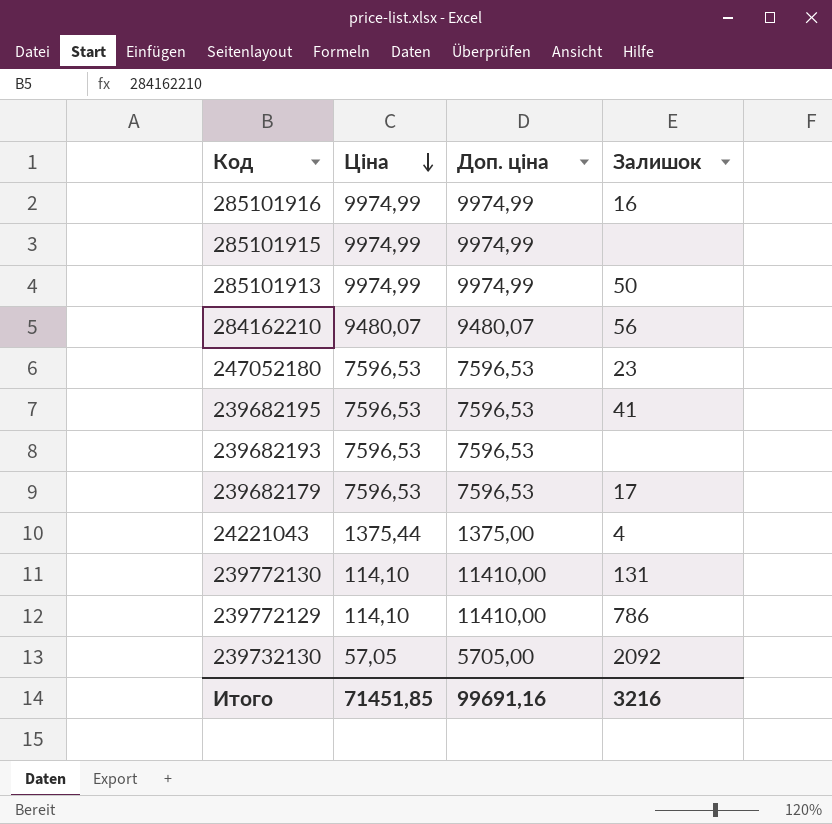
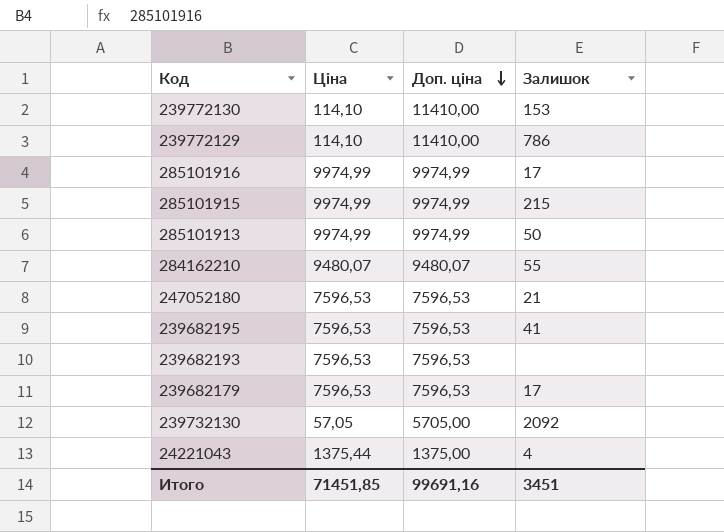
row order: Ціна descending -> Доп. ціна descending
239772130 | Залишок: 131 -> 153
285101916 | Залишок: 16 -> 17
285101915 | Залишок: none -> 215
284162210 | Залишок: 56 -> 55
247052180 | Залишок: 23 -> 21
Итого | Залишок: 3216 -> 3451

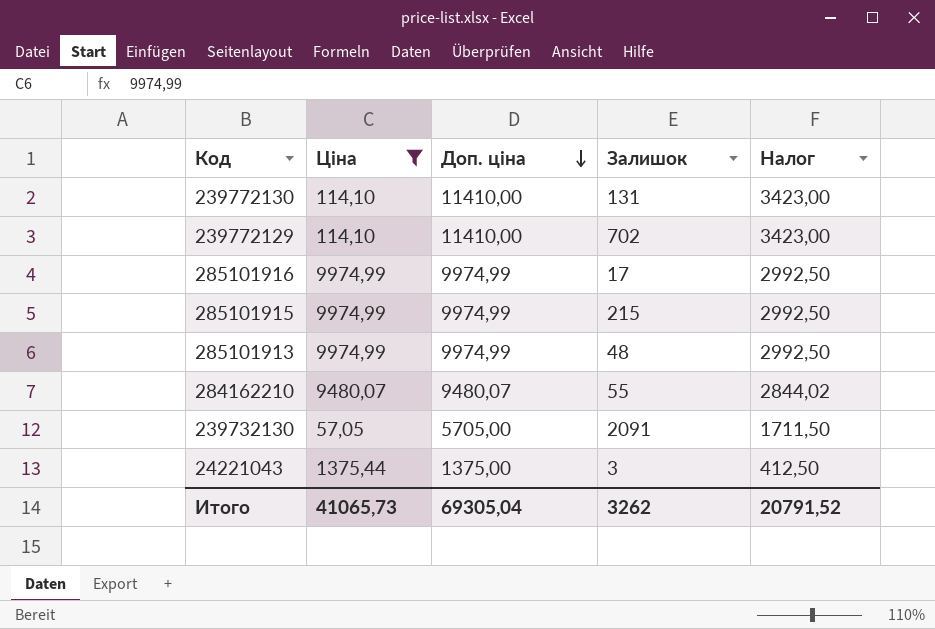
filter: none -> Ціна != 7596,53
column Налог | formula: none -> [Доп. ціна] * 0,3
239772130 | Залишок: 153 -> 131
239772129 | Залишок: 786 -> 702
285101913 | Залишок: 50 -> 48
239732130 | Залишок: 2092 -> 2091
24221043 | Залишок: 4 -> 3
Итого | Ціна: 71451,85 -> 41065,73
Итого | Доп. ціна: 99691,16 -> 69305,04
Итого | Залишок: 3451 -> 3262

